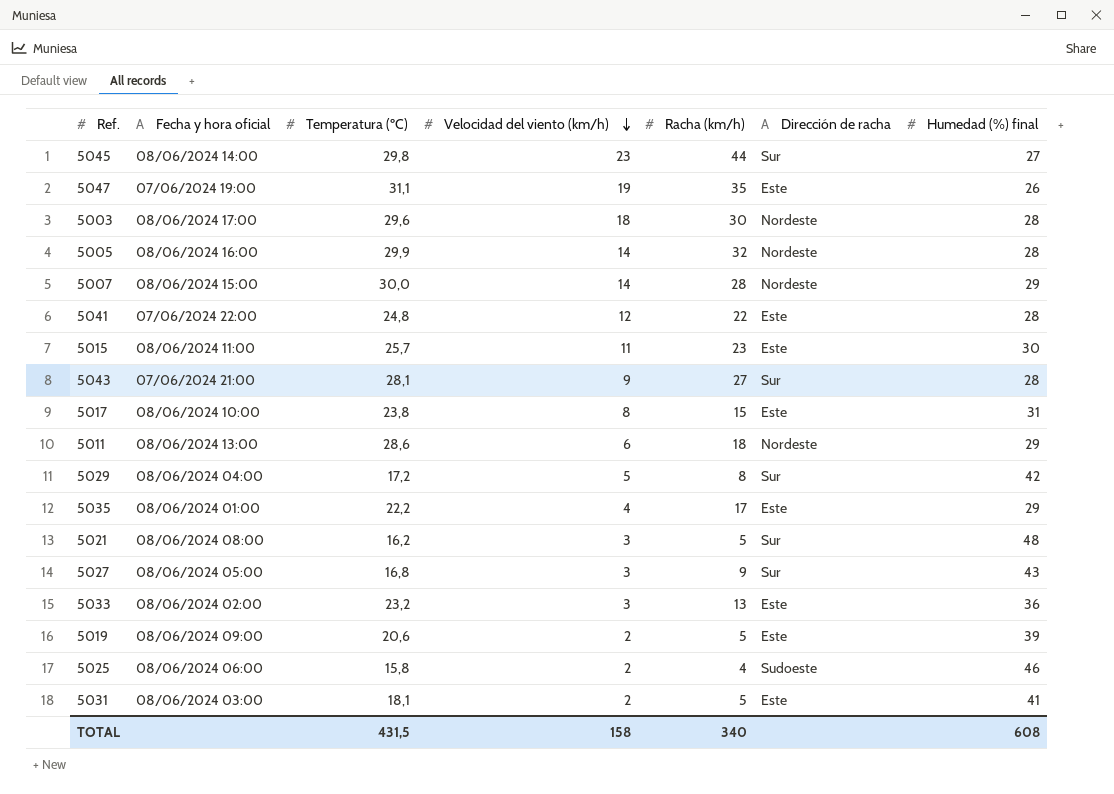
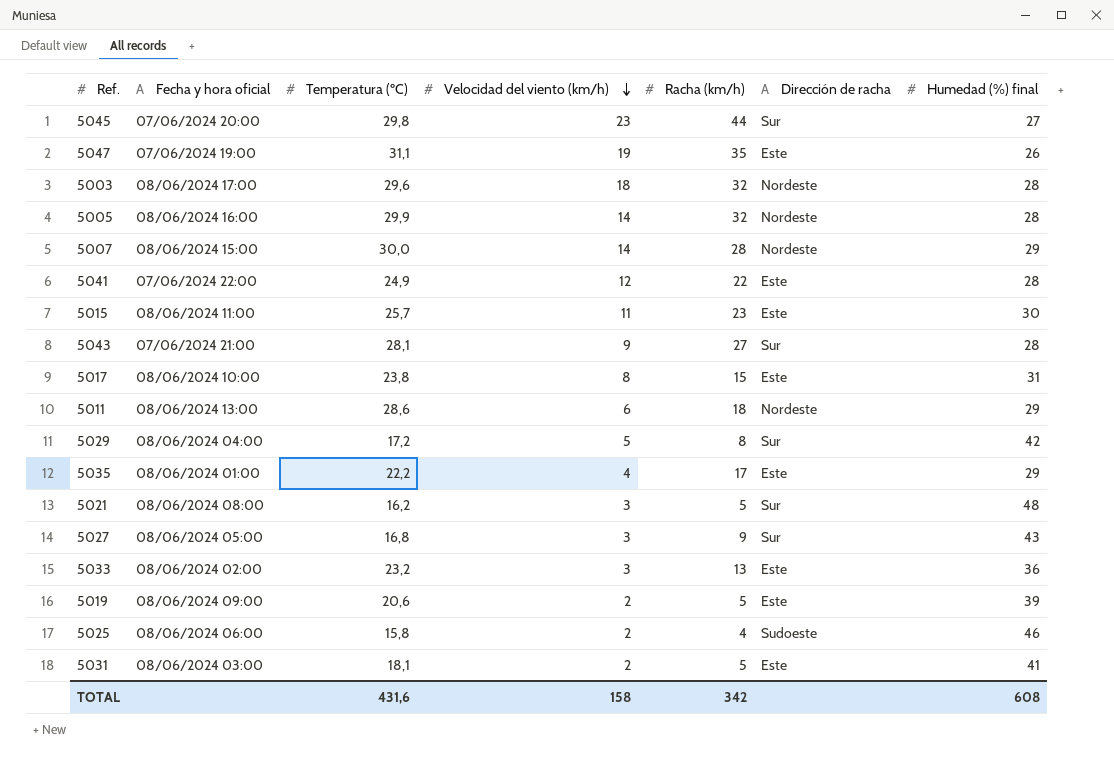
5045 | Fecha y hora oficial: 08/06/2024 14:00 -> 07/06/2024 20:00
5003 | Racha (km/h): 30 -> 32
5041 | Temperatura (ºC): 24,8 -> 24,9
TOTAL | Temperatura (ºC): 431,5 -> 431,6
TOTAL | Racha (km/h): 340 -> 342

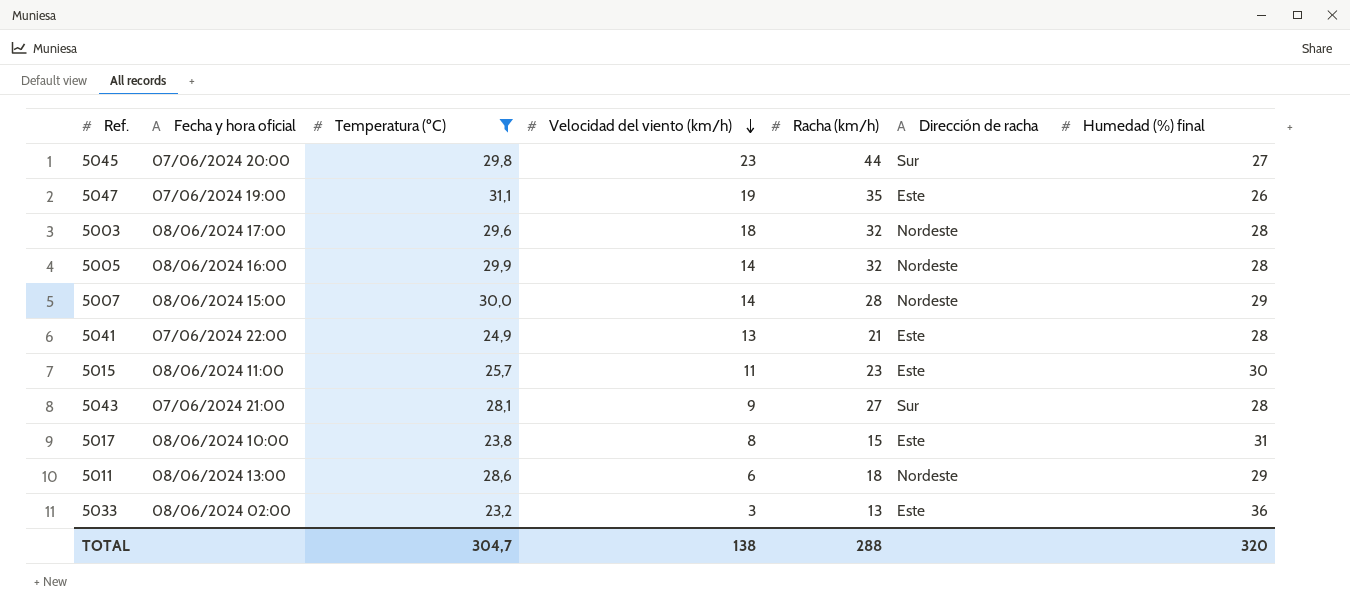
filter: none -> Temperatura (ºC) >= 23,2
5041 | Velocidad del viento (km/h): 12 -> 13
5041 | Racha (km/h): 22 -> 21
TOTAL | Temperatura (ºC): 431,6 -> 304,7
TOTAL | Velocidad del viento (km/h): 158 -> 138
TOTAL | Racha (km/h): 342 -> 288
TOTAL | Humedad (%) final: 608 -> 320

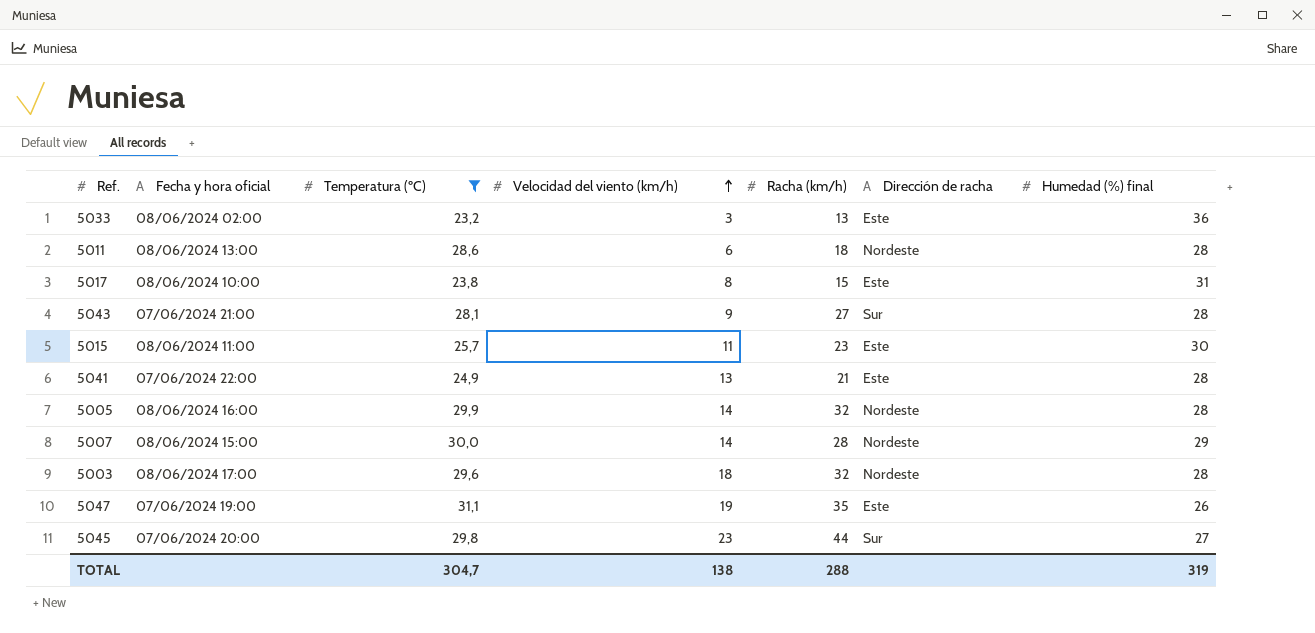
row order: Velocidad del viento (km/h) descending -> Velocidad del viento (km/h) ascending
5011 | Humedad (%) final: 29 -> 28
TOTAL | Humedad (%) final: 320 -> 319

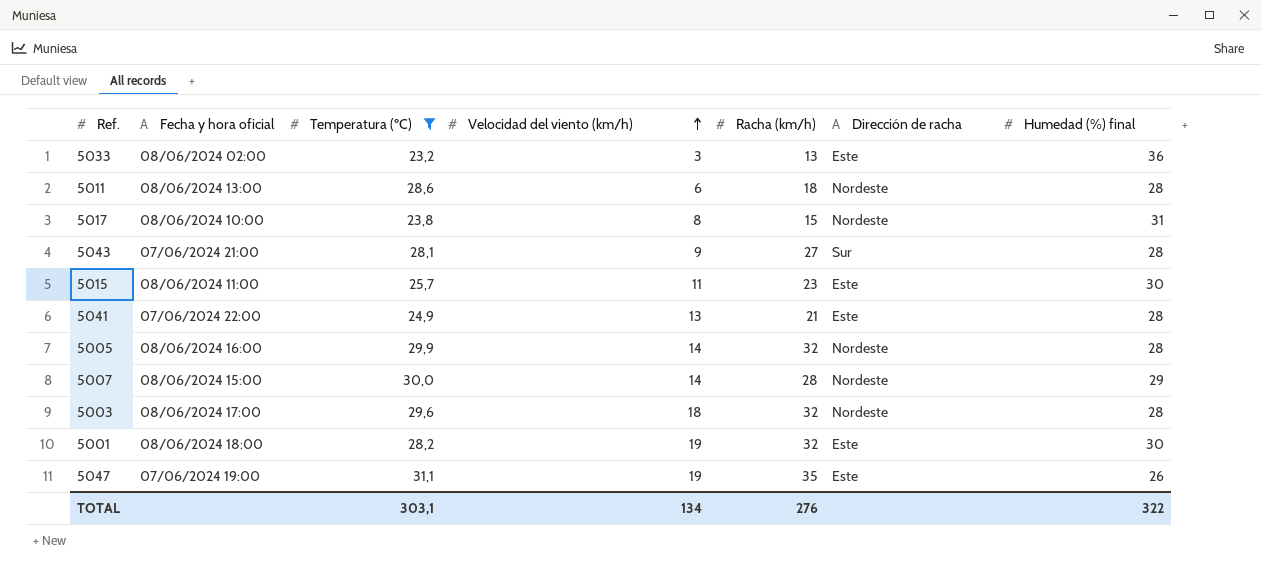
row 5045: 07/06/2024 20:00 | 29,8 | 23 | 44 | Sur | 27 -> none
5017 | Dirección de racha: Este -> Nordeste
row 5001: none -> 08/06/2024 18:00 | 28,2 | 19 | 32 | Este | 30
TOTAL | Temperatura (ºC): 304,7 -> 303,1
TOTAL | Velocidad del viento (km/h): 138 -> 134
TOTAL | Racha (km/h): 288 -> 276
TOTAL | Humedad (%) final: 319 -> 322

